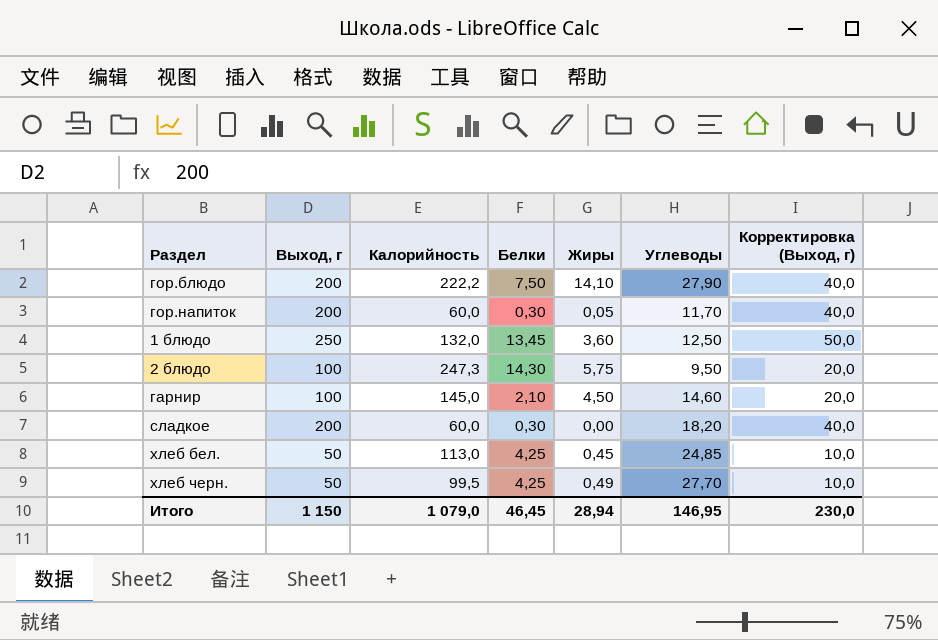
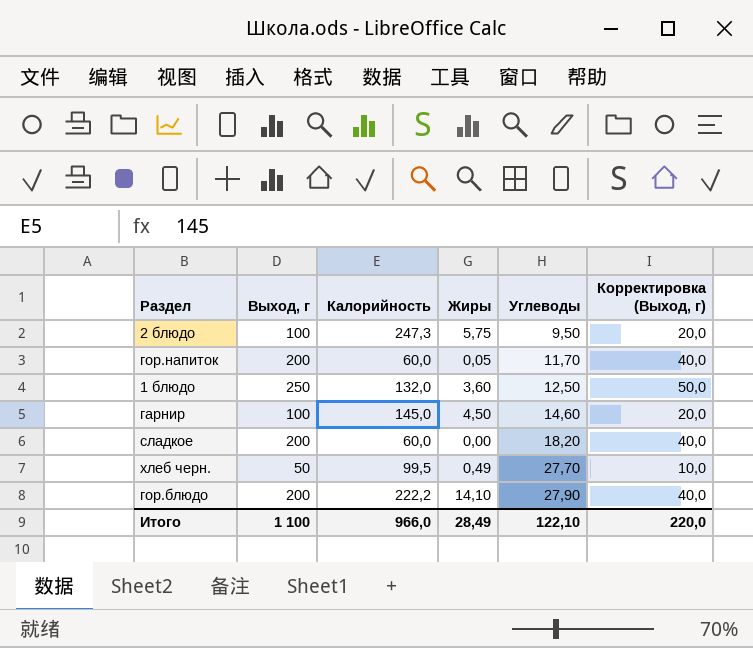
row order: none -> Углеводы ascending
column Белки | position: 4 -> none
row хлеб бел.: 50 | 113,0 | 4,25 | 0,45 | 24,85 | 10,0 -> none
Итого | Выход, г: 1 150 -> 1 100
Итого | Калорийность: 1 079,0 -> 966,0
Итого | Жиры: 28,94 -> 28,49
Итого | Углеводы: 146,95 -> 122,10
Итого | Корректировка (Выход, г): 230,0 -> 220,0

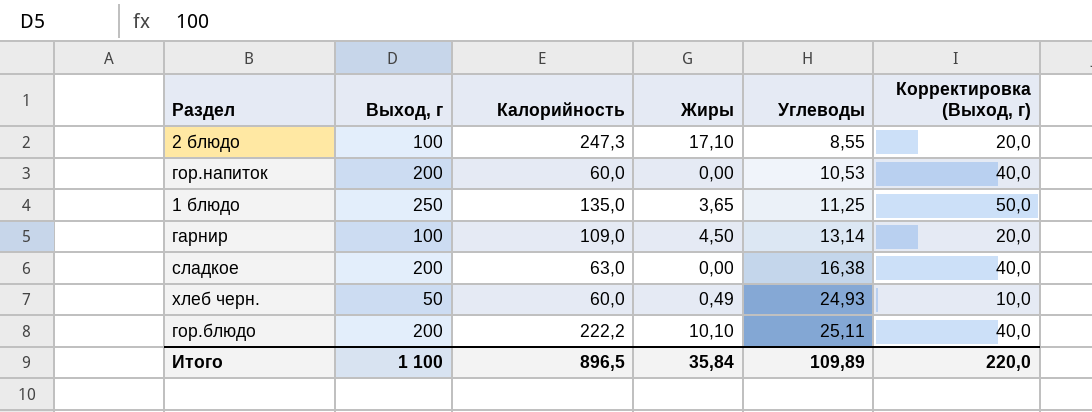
2 блюдо | Жиры: 5,75 -> 17,10
2 блюдо | Углеводы: 9,50 -> 8,55
гор.напиток | Жиры: 0,05 -> 0,00
гор.напиток | Углеводы: 11,70 -> 10,53
1 блюдо | Калорийность: 132,0 -> 135,0
1 блюдо | Жиры: 3,60 -> 3,65
1 блюдо | Углеводы: 12,50 -> 11,25
гарнир | Калорийность: 145,0 -> 109,0
гарнир | Углеводы: 14,60 -> 13,14
сладкое | Калорийность: 60,0 -> 63,0
сладкое | Углеводы: 18,20 -> 16,38
хлеб черн. | Калорийность: 99,5 -> 60,0
хлеб черн. | Углеводы: 27,70 -> 24,93
гор.блюдо | Жиры: 14,10 -> 10,10
гор.блюдо | Углеводы: 27,90 -> 25,11
Итого | Калорийность: 966,0 -> 896,5
Итого | Жиры: 28,49 -> 35,84
Итого | Углеводы: 122,10 -> 109,89

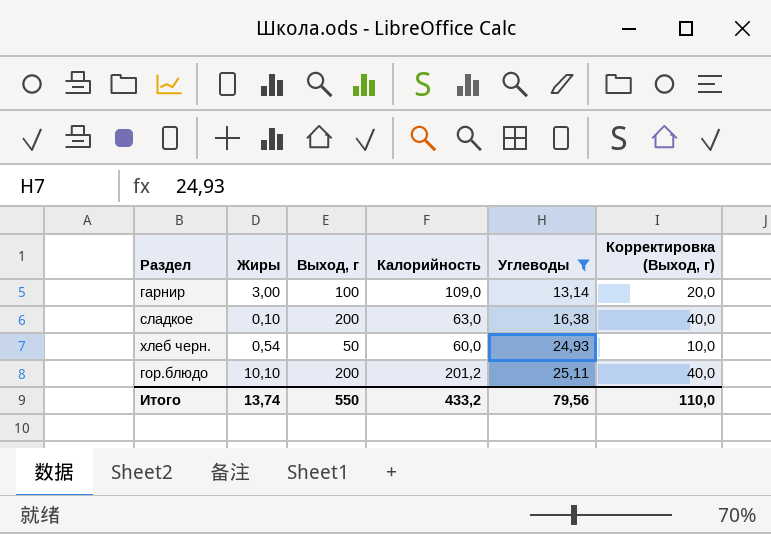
filter: none -> Углеводы >= 13,14
column Жиры | position: 4 -> 2
гарнир | Жиры: 4,50 -> 3,00
сладкое | Жиры: 0,00 -> 0,10
хлеб черн. | Жиры: 0,49 -> 0,54
гор.блюдо | Калорийность: 222,2 -> 201,2
Итого | Жиры: 35,84 -> 13,74
Итого | Выход, г: 1 100 -> 550
Итого | Калорийность: 896,5 -> 433,2
Итого | Углеводы: 109,89 -> 79,56
Итого | Корректировка (Выход, г): 220,0 -> 110,0

